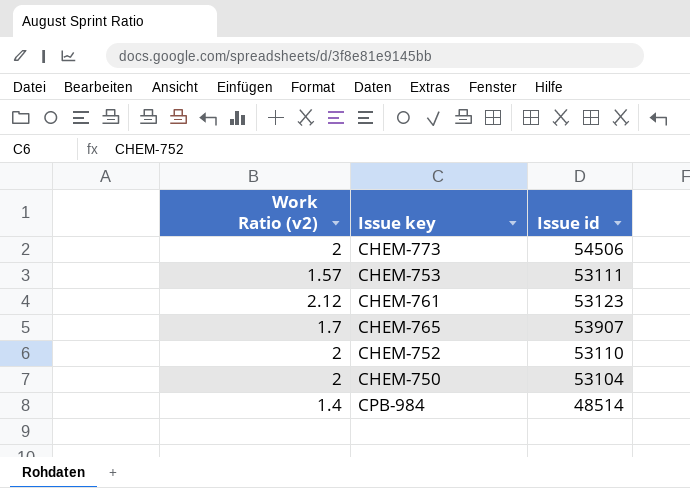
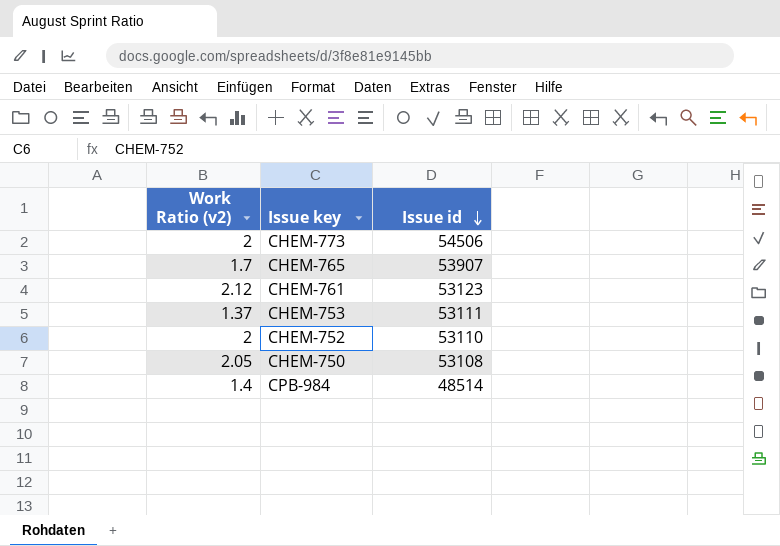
row order: none -> Issue id descending
CHEM-753 | Work Ratio (v2): 1.57 -> 1.37
CHEM-750 | Work Ratio (v2): 2 -> 2.05
CHEM-750 | Issue id: 53104 -> 53108

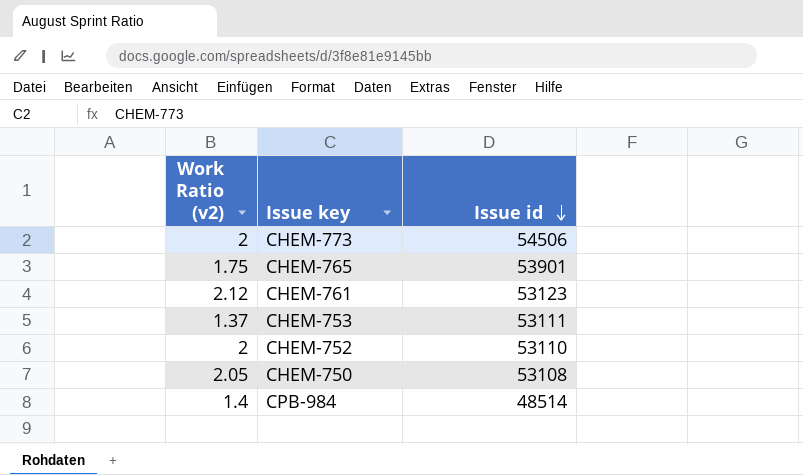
CHEM-765 | Work Ratio (v2): 1.7 -> 1.75
CHEM-765 | Issue id: 53907 -> 53901

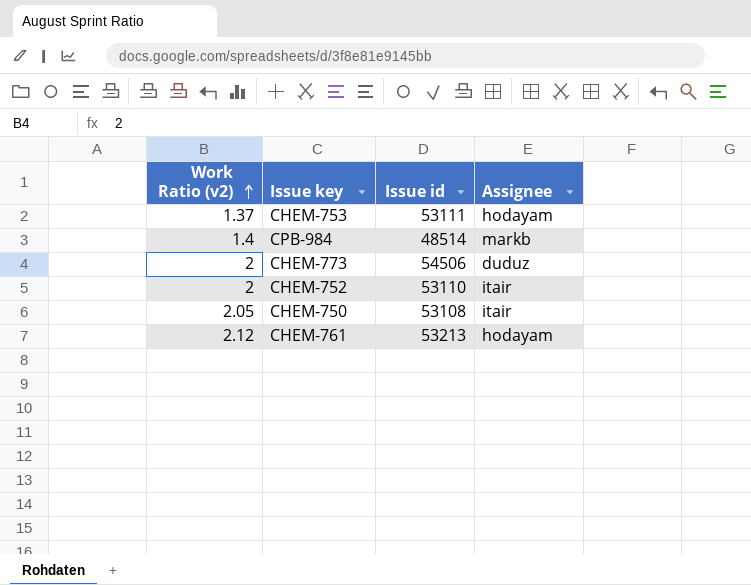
row order: Issue id descending -> Work Ratio (v2) ascending
column Assignee | position: none -> 4
row CHEM-765: 1.75 | 53901 -> none
CHEM-761 | Issue id: 53123 -> 53213

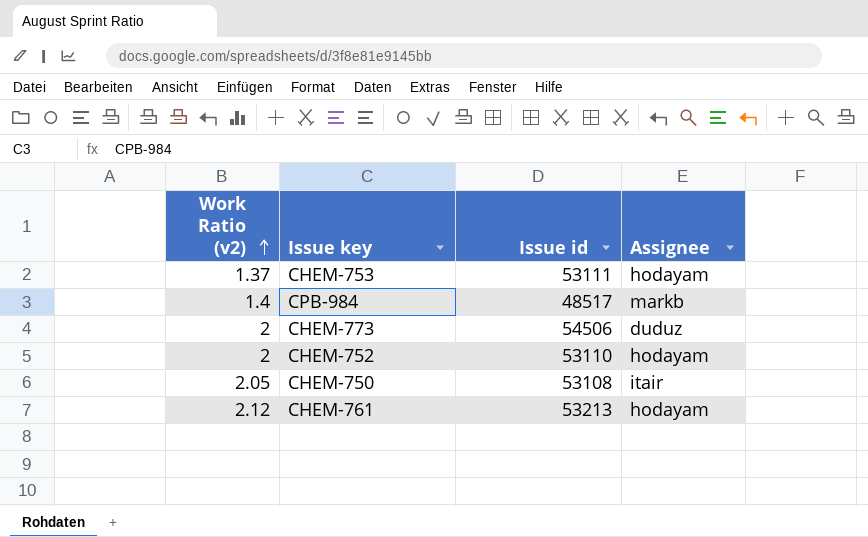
CPB-984 | Issue id: 48514 -> 48517
CHEM-752 | Assignee: itair -> hodayam

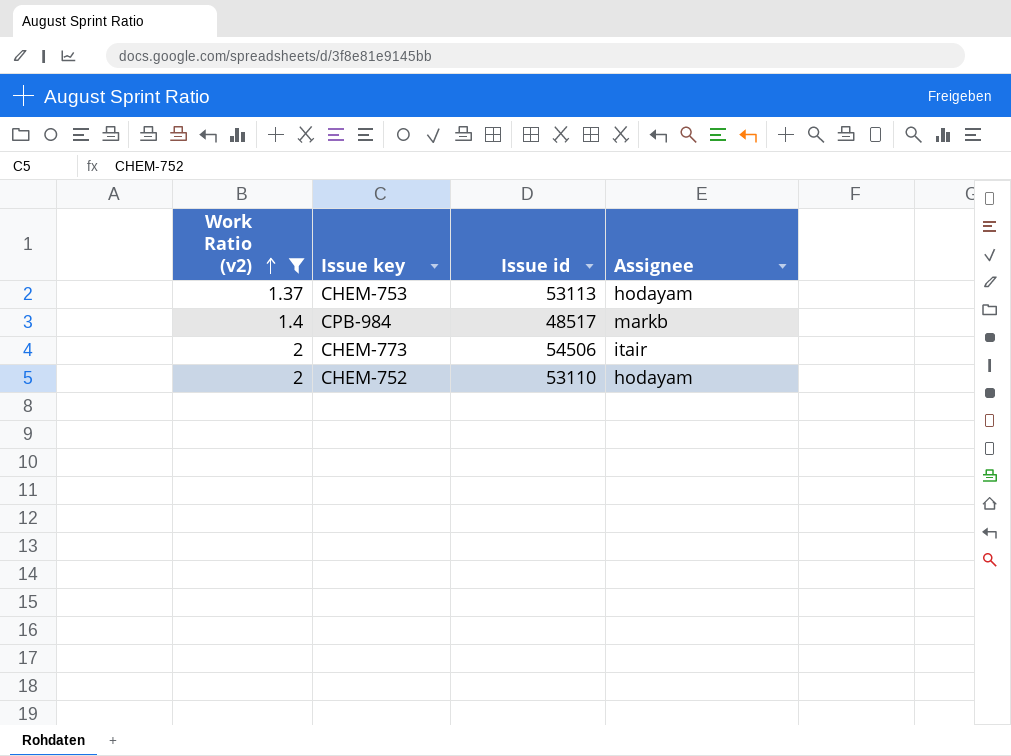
filter: none -> Work Ratio (v2) <= 2
CHEM-753 | Issue id: 53111 -> 53113
CHEM-773 | Assignee: duduz -> itair

